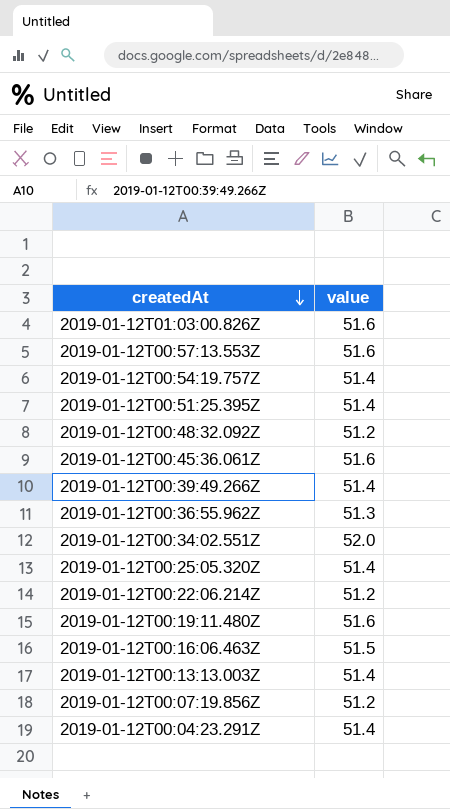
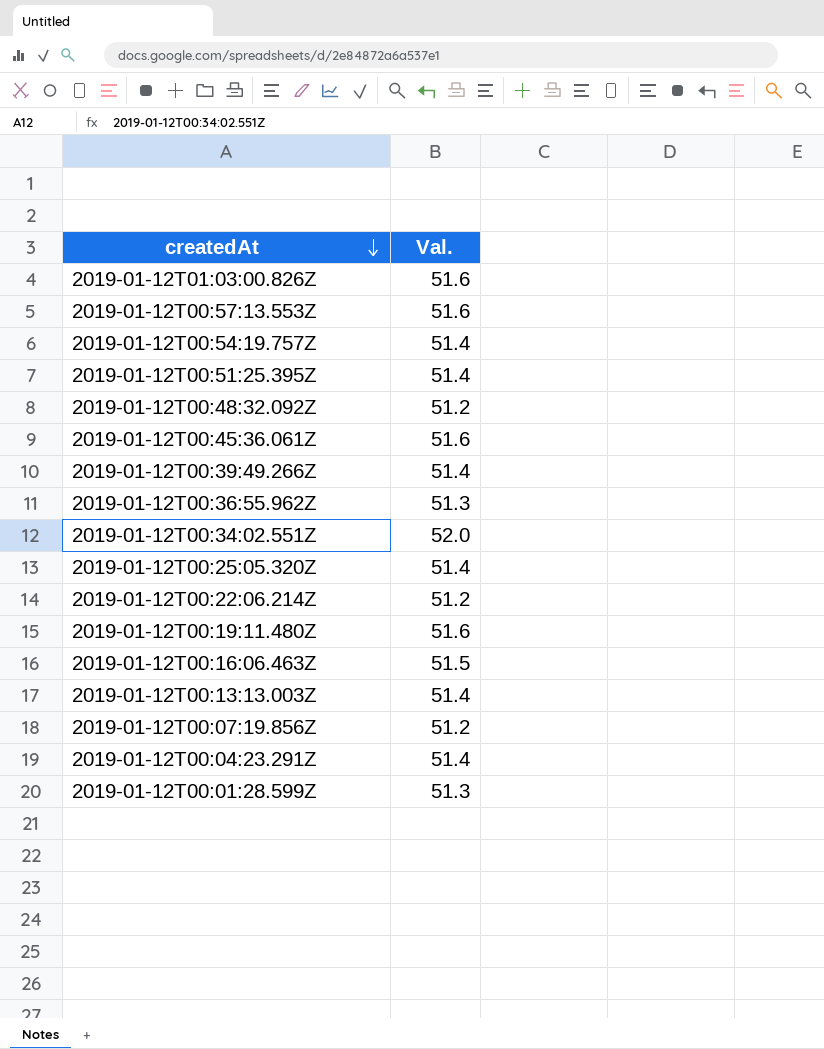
column name: value -> Val.
row 2019-01-12T00:01:28.599Z: none -> 51.3

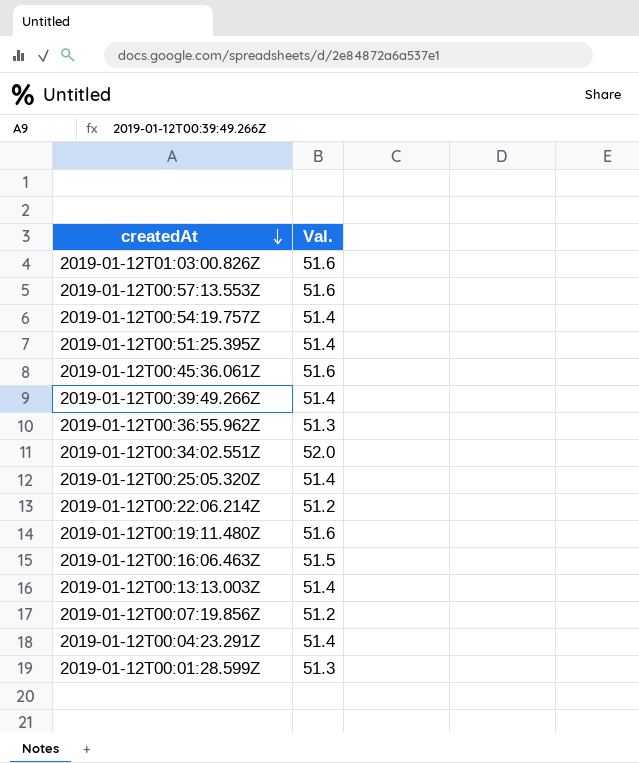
row 2019-01-12T00:48:32.092Z: 51.2 -> none

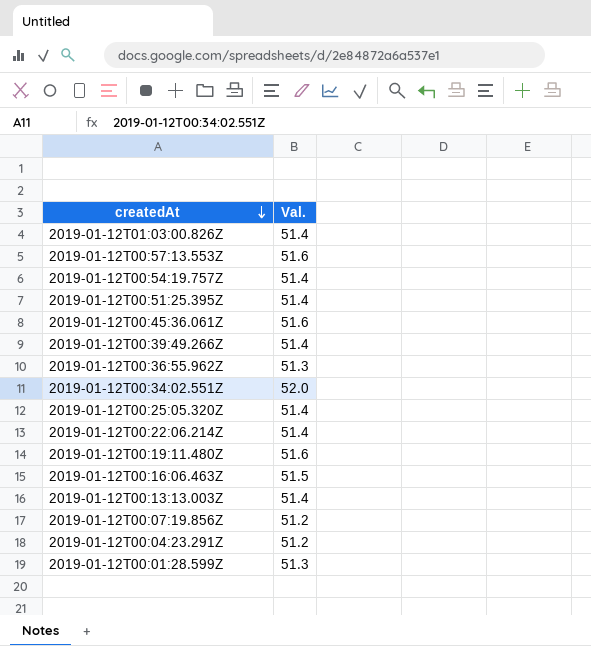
2019-01-12T01:03:00.826Z | Val.: 51.6 -> 51.4
2019-01-12T00:22:06.214Z | Val.: 51.2 -> 51.4
2019-01-12T00:04:23.291Z | Val.: 51.4 -> 51.2

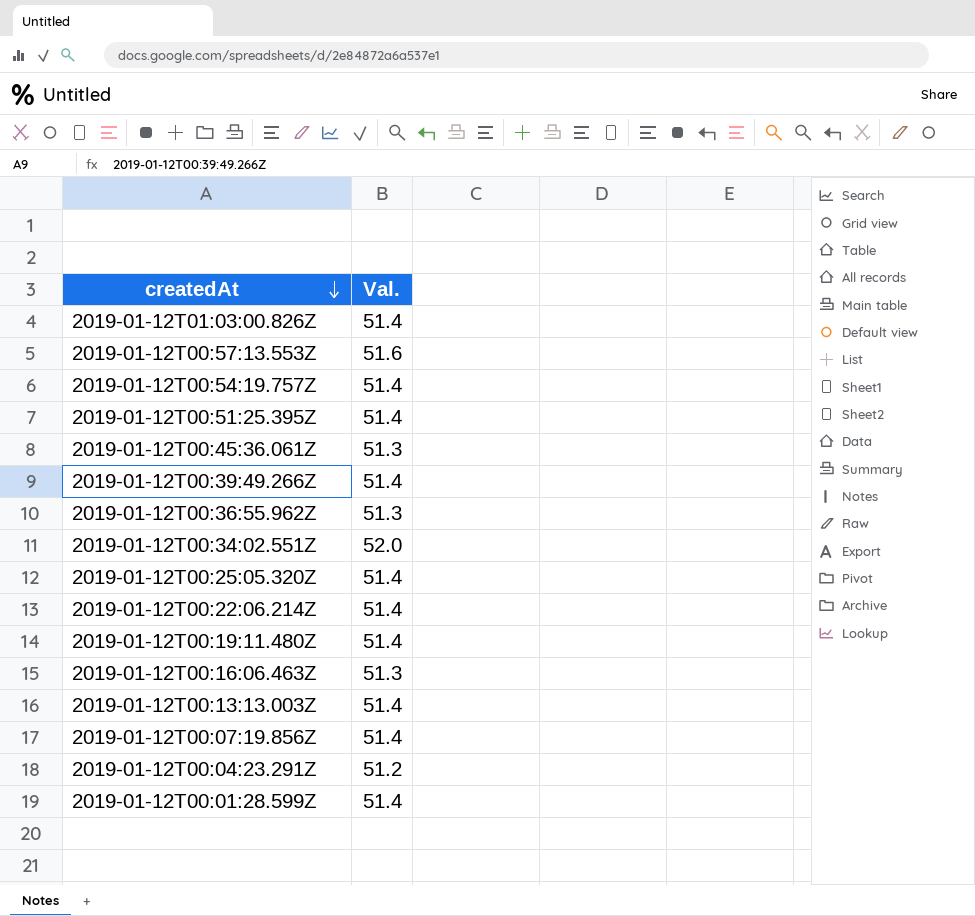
2019-01-12T00:45:36.061Z | Val.: 51.6 -> 51.3
2019-01-12T00:19:11.480Z | Val.: 51.6 -> 51.4
2019-01-12T00:16:06.463Z | Val.: 51.5 -> 51.3
2019-01-12T00:07:19.856Z | Val.: 51.2 -> 51.4
2019-01-12T00:01:28.599Z | Val.: 51.3 -> 51.4

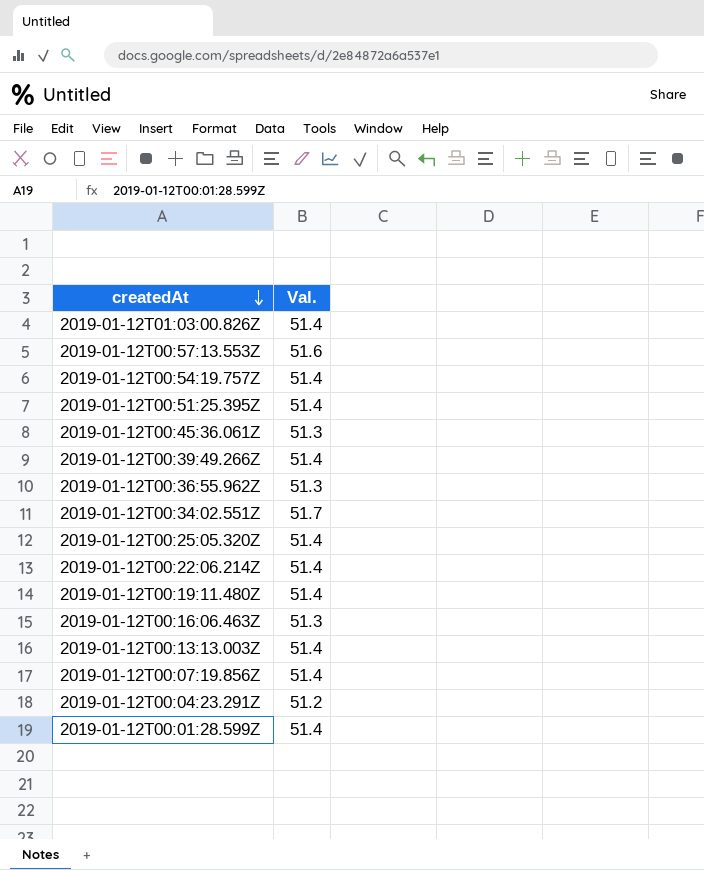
2019-01-12T00:34:02.551Z | Val.: 52.0 -> 51.7

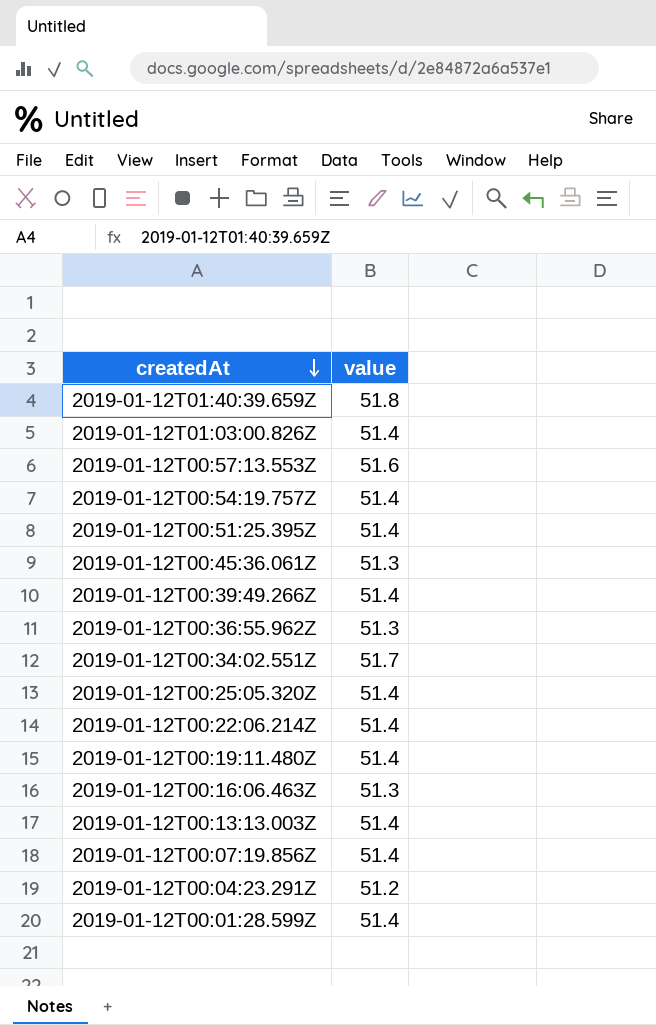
column name: Val. -> value
row 2019-01-12T01:40:39.659Z: none -> 51.8

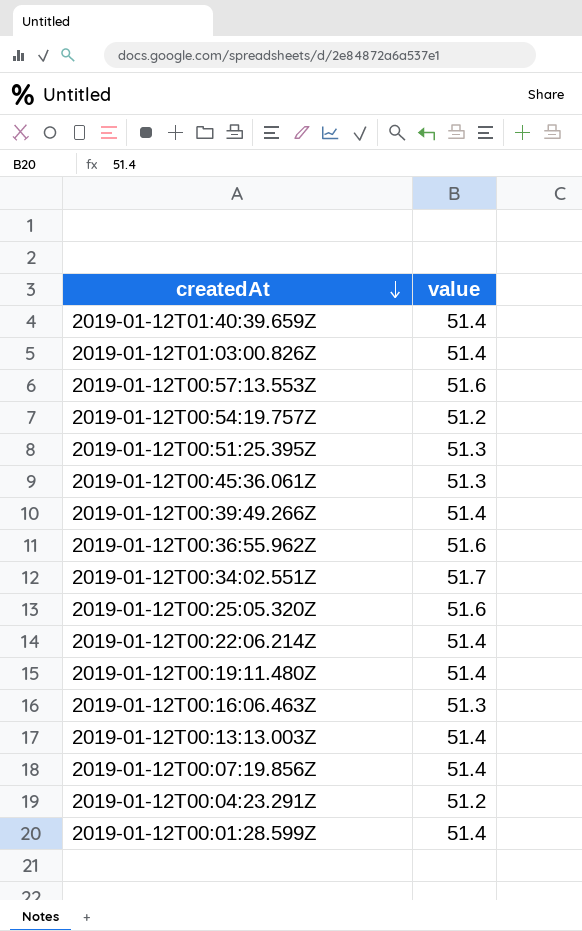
2019-01-12T01:40:39.659Z | value: 51.8 -> 51.4
2019-01-12T00:54:19.757Z | value: 51.4 -> 51.2
2019-01-12T00:51:25.395Z | value: 51.4 -> 51.3
2019-01-12T00:36:55.962Z | value: 51.3 -> 51.6
2019-01-12T00:25:05.320Z | value: 51.4 -> 51.6

